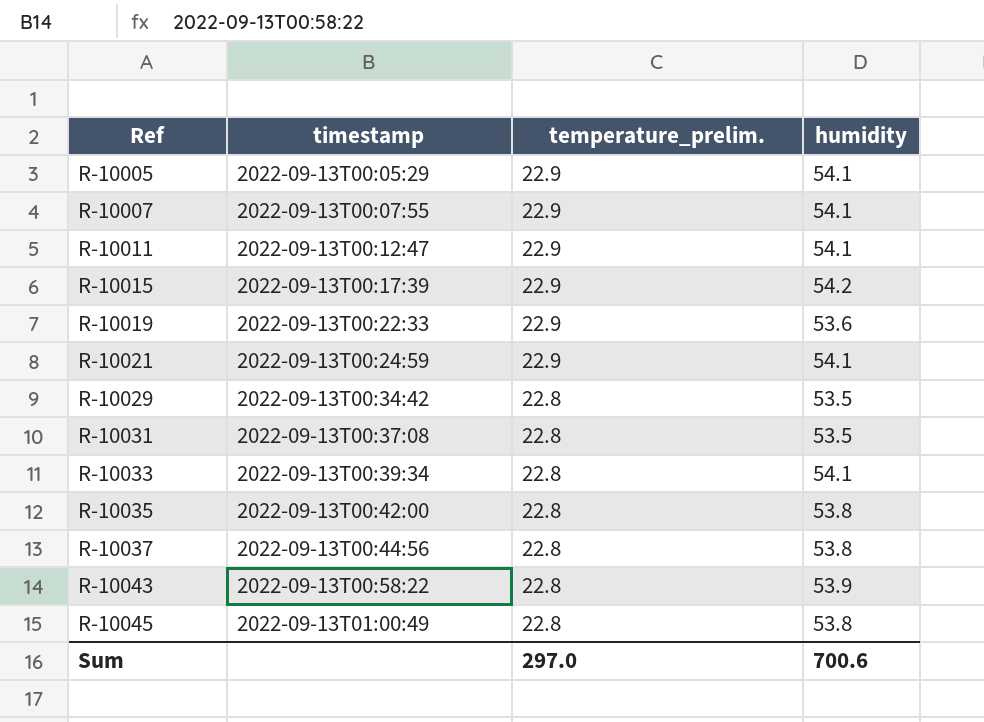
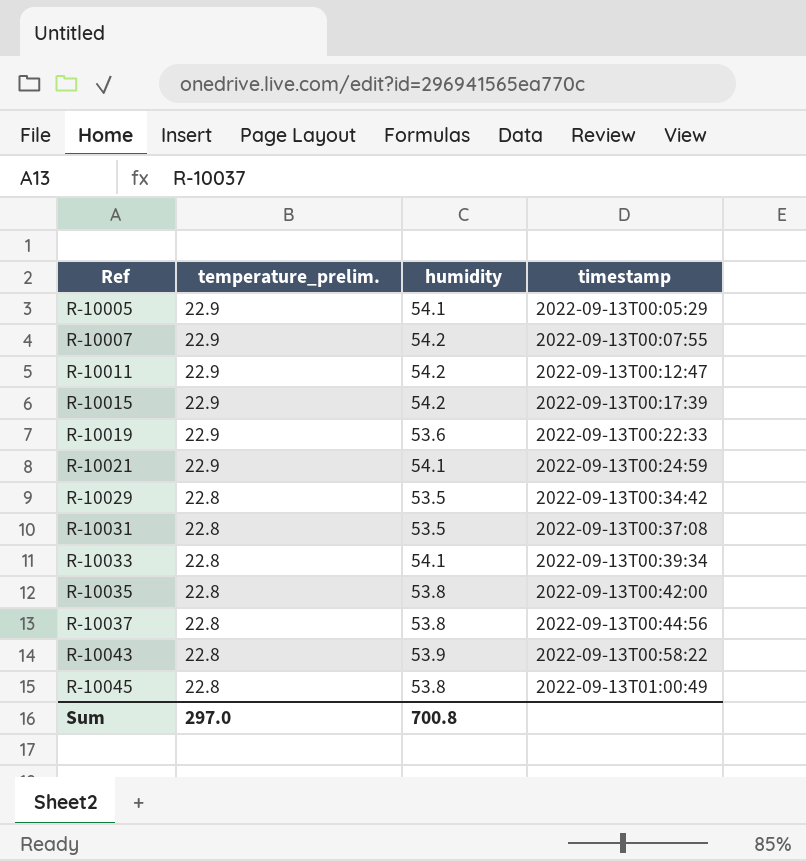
column timestamp | position: 2 -> 4
R-10007 | humidity: 54.1 -> 54.2
R-10011 | humidity: 54.1 -> 54.2
Sum | humidity: 700.6 -> 700.8

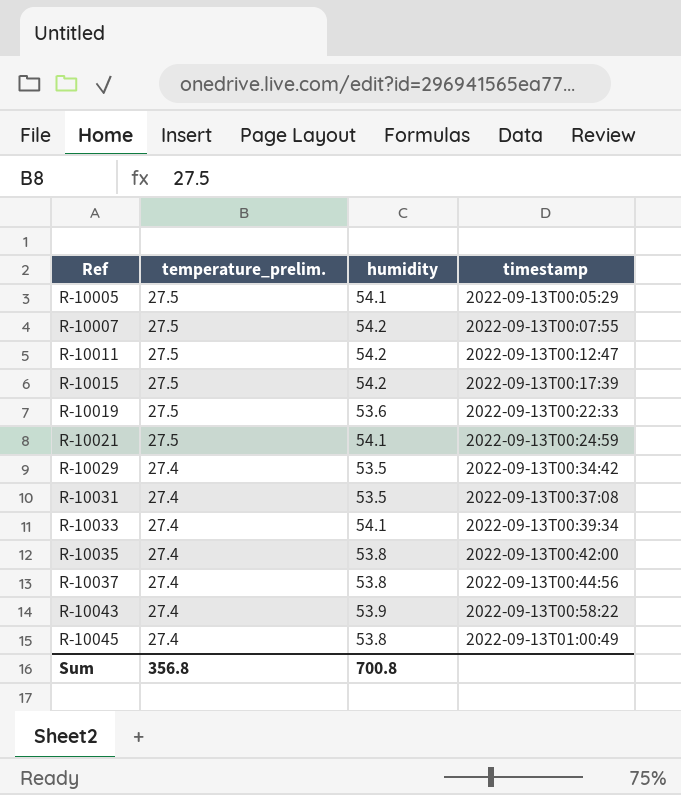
R-10005 | temperature_prelim.: 22.9 -> 27.5
R-10007 | temperature_prelim.: 22.9 -> 27.5
R-10011 | temperature_prelim.: 22.9 -> 27.5
R-10015 | temperature_prelim.: 22.9 -> 27.5
R-10019 | temperature_prelim.: 22.9 -> 27.5
R-10021 | temperature_prelim.: 22.9 -> 27.5
R-10029 | temperature_prelim.: 22.8 -> 27.4
R-10031 | temperature_prelim.: 22.8 -> 27.4
R-10033 | temperature_prelim.: 22.8 -> 27.4
R-10035 | temperature_prelim.: 22.8 -> 27.4
R-10037 | temperature_prelim.: 22.8 -> 27.4
R-10043 | temperature_prelim.: 22.8 -> 27.4
R-10045 | temperature_prelim.: 22.8 -> 27.4
Sum | temperature_prelim.: 297.0 -> 356.8

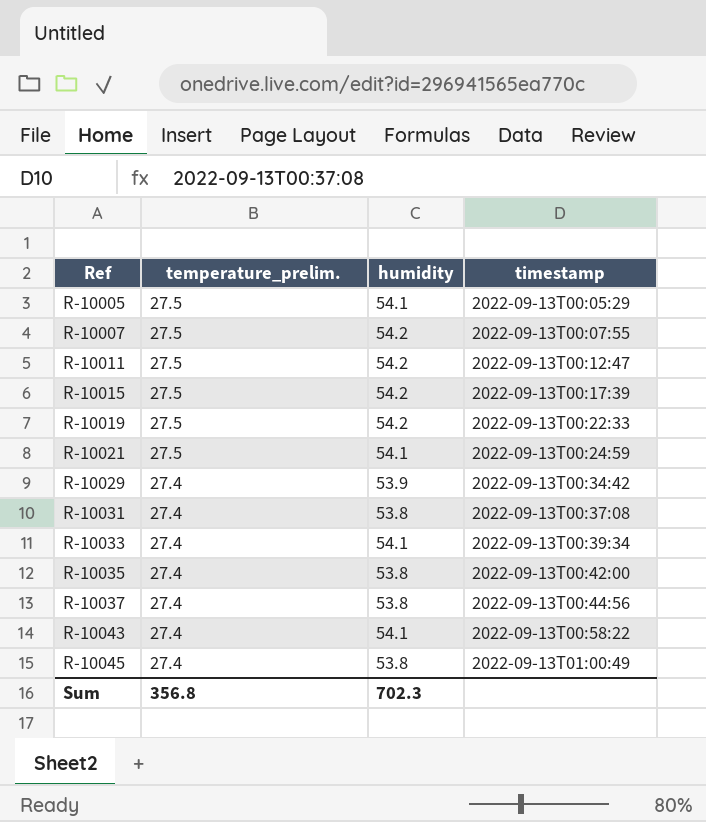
R-10019 | humidity: 53.6 -> 54.2
R-10029 | humidity: 53.5 -> 53.9
R-10031 | humidity: 53.5 -> 53.8
R-10043 | humidity: 53.9 -> 54.1
Sum | humidity: 700.8 -> 702.3

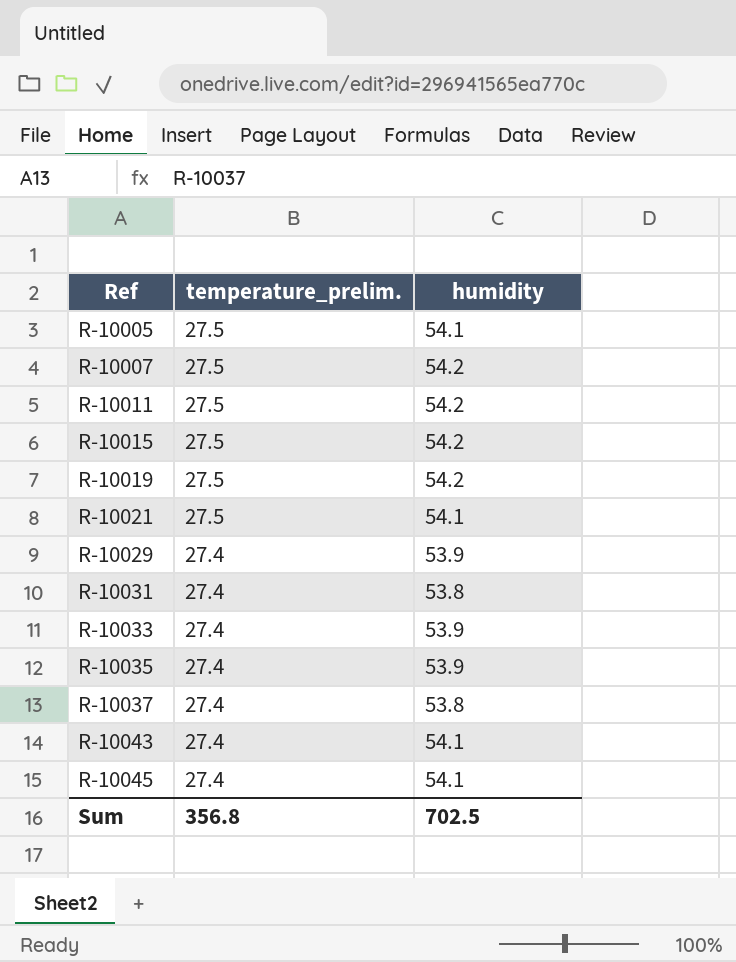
column timestamp | position: 4 -> none
R-10033 | humidity: 54.1 -> 53.9
R-10035 | humidity: 53.8 -> 53.9
R-10045 | humidity: 53.8 -> 54.1
Sum | humidity: 702.3 -> 702.5

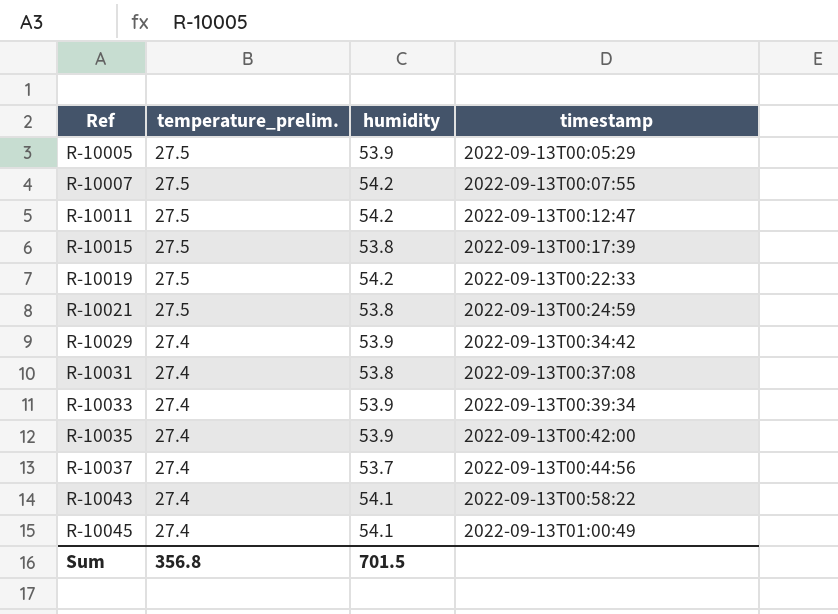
column timestamp | position: none -> 4
R-10005 | humidity: 54.1 -> 53.9
R-10015 | humidity: 54.2 -> 53.8
R-10021 | humidity: 54.1 -> 53.8
R-10037 | humidity: 53.8 -> 53.7
Sum | humidity: 702.5 -> 701.5

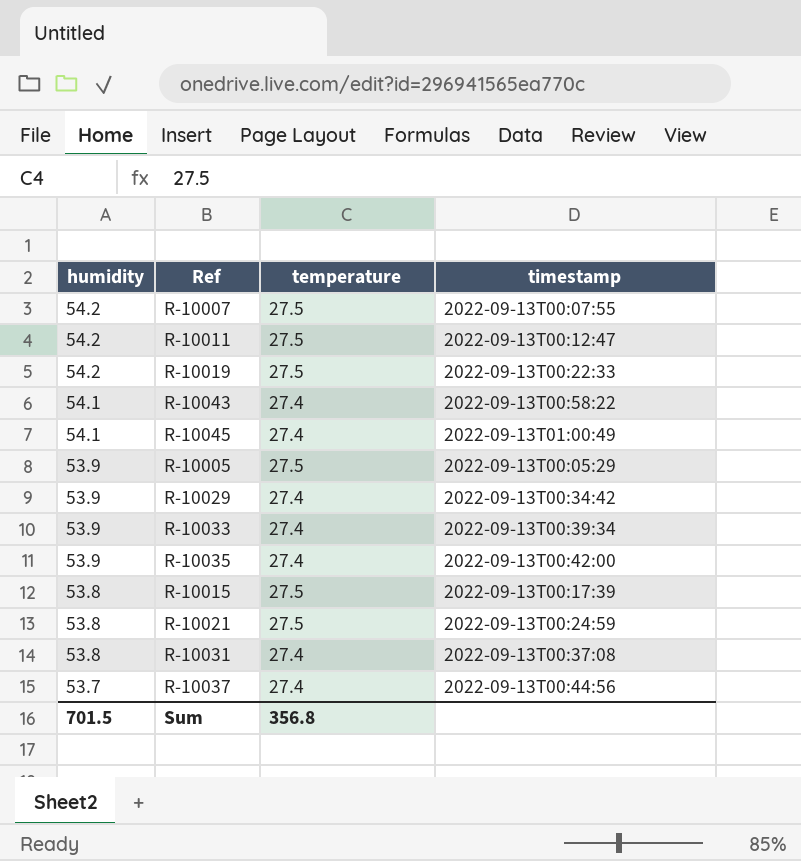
row order: Ref ascending -> humidity descending
column humidity | position: 3 -> 1
column name: temperature_prelim. -> temperature

